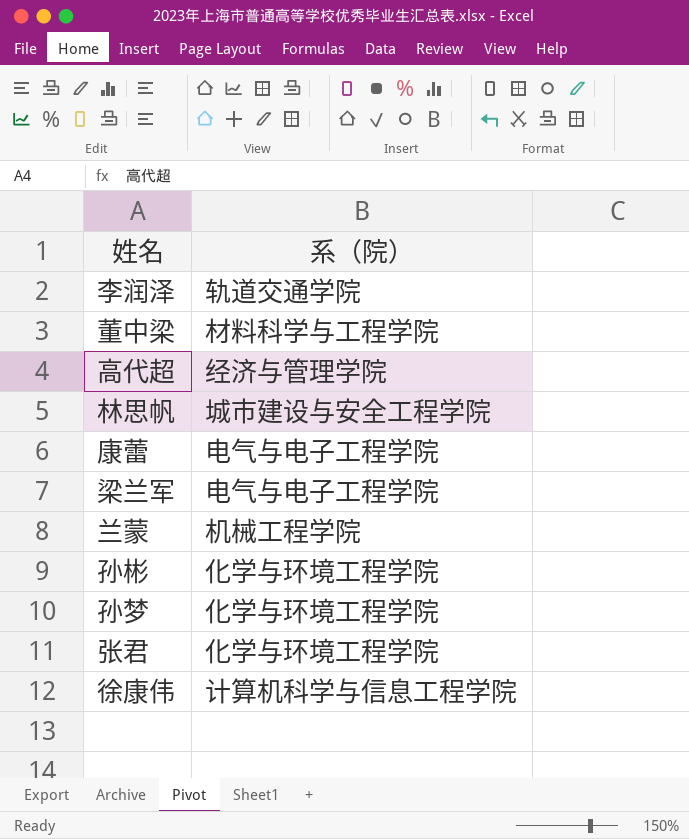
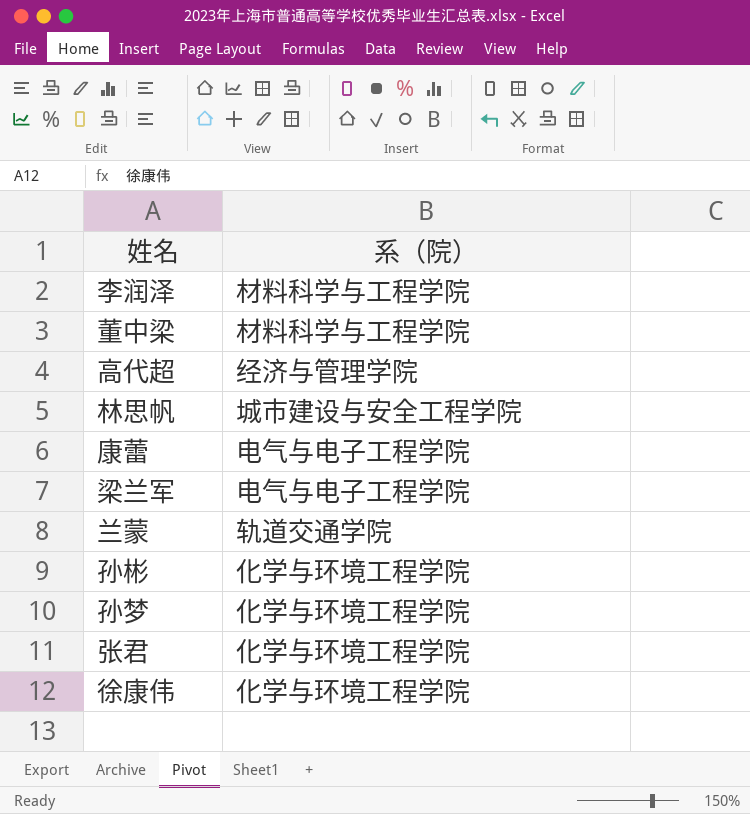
李润泽 | 系（院）: 轨道交通学院 -> 材料科学与工程学院
兰蒙 | 系（院）: 机械工程学院 -> 轨道交通学院
徐康伟 | 系（院）: 计算机科学与信息工程学院 -> 化学与环境工程学院

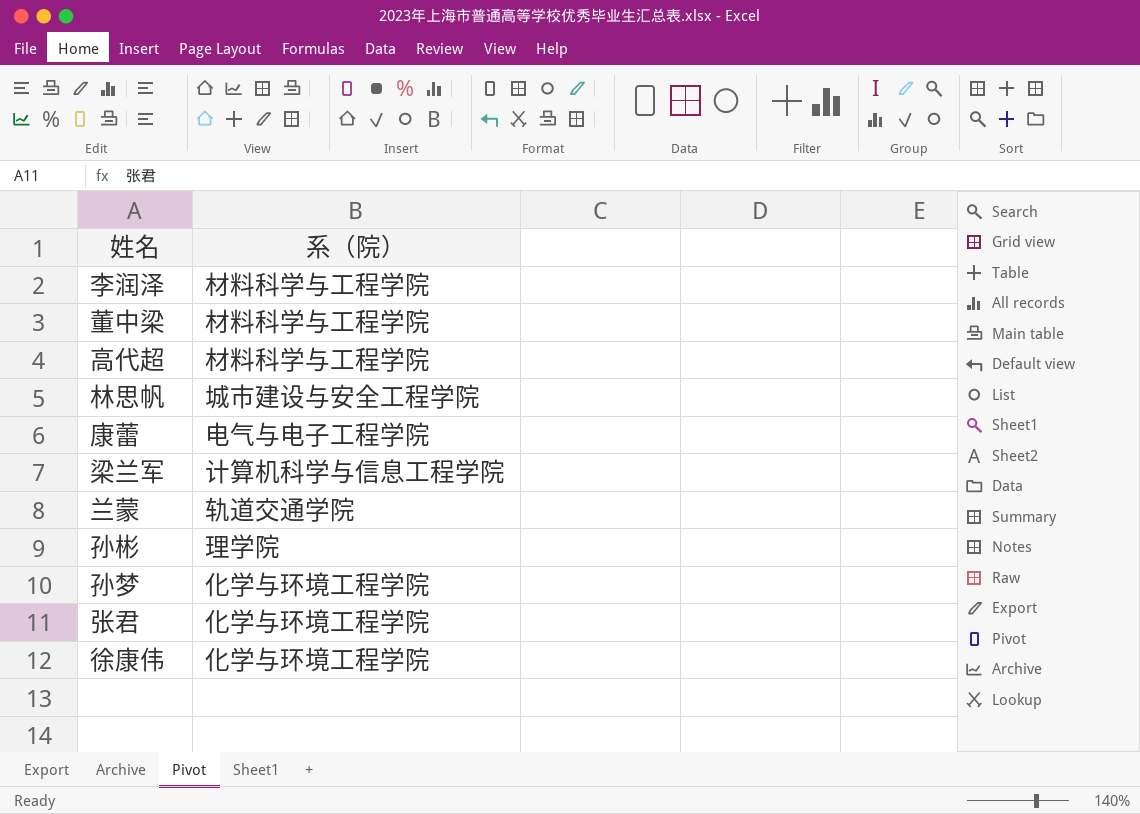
高代超 | 系（院）: 经济与管理学院 -> 材料科学与工程学院
梁兰军 | 系（院）: 电气与电子工程学院 -> 计算机科学与信息工程学院
孙彬 | 系（院）: 化学与环境工程学院 -> 理学院

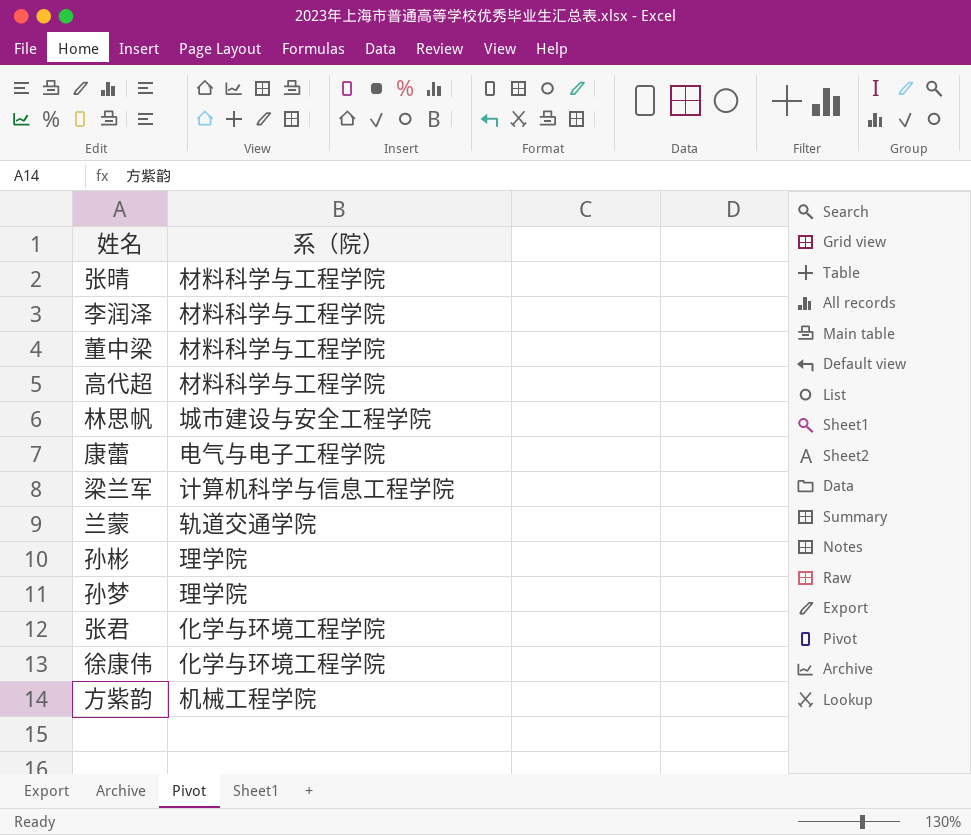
row 张晴: none -> 材料科学与工程学院
孙梦 | 系（院）: 化学与环境工程学院 -> 理学院
row 方紫韵: none -> 机械工程学院

